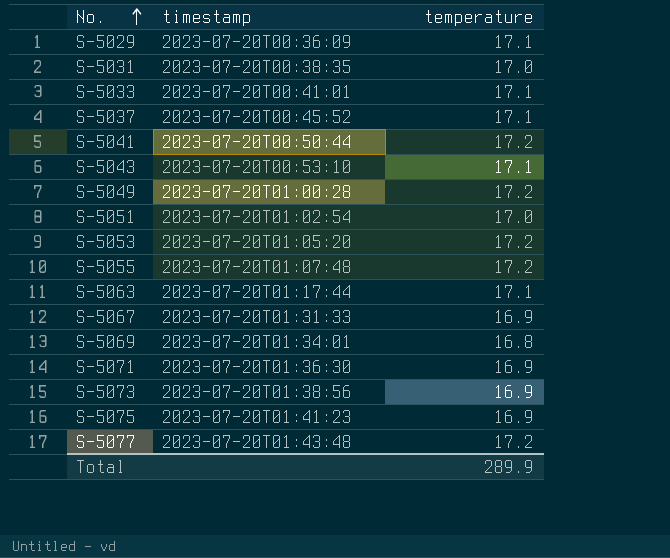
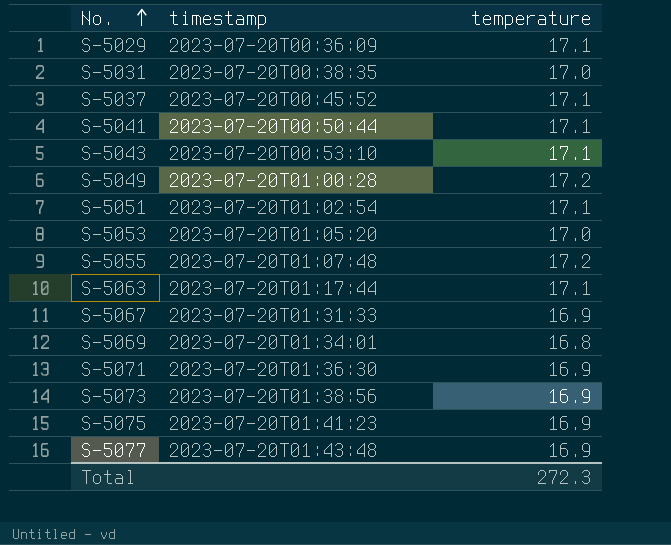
row S-5033: 2023-07-20T00:41:01 | 17.1 -> none
S-5041 | temperature: 17.2 -> 17.1
S-5051 | temperature: 17.0 -> 17.1
S-5053 | temperature: 17.2 -> 17.0
S-5077 | temperature: 17.2 -> 16.9
Total | temperature: 289.9 -> 272.3

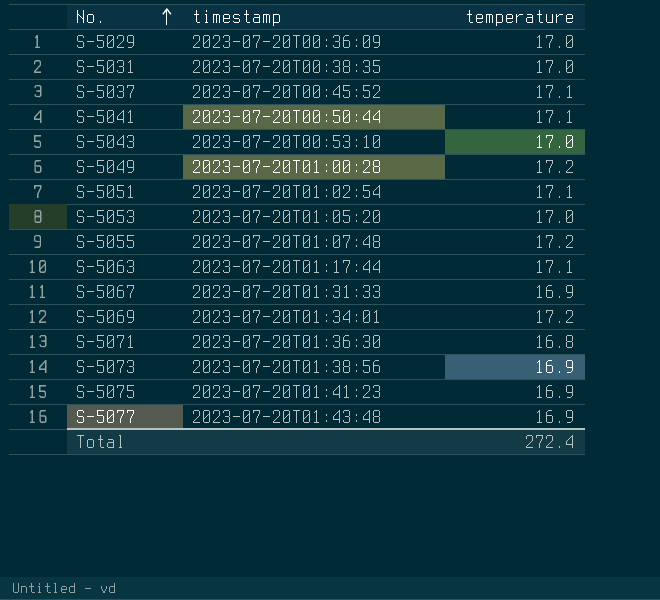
S-5029 | temperature: 17.1 -> 17.0
S-5043 | temperature: 17.1 -> 17.0
S-5069 | temperature: 16.8 -> 17.2
S-5071 | temperature: 16.9 -> 16.8
Total | temperature: 272.3 -> 272.4

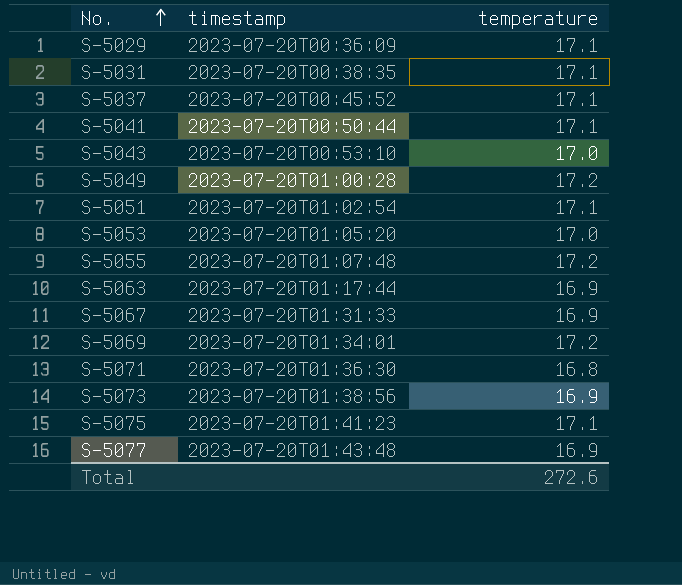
S-5029 | temperature: 17.0 -> 17.1
S-5031 | temperature: 17.0 -> 17.1
S-5063 | temperature: 17.1 -> 16.9
S-5075 | temperature: 16.9 -> 17.1
Total | temperature: 272.4 -> 272.6

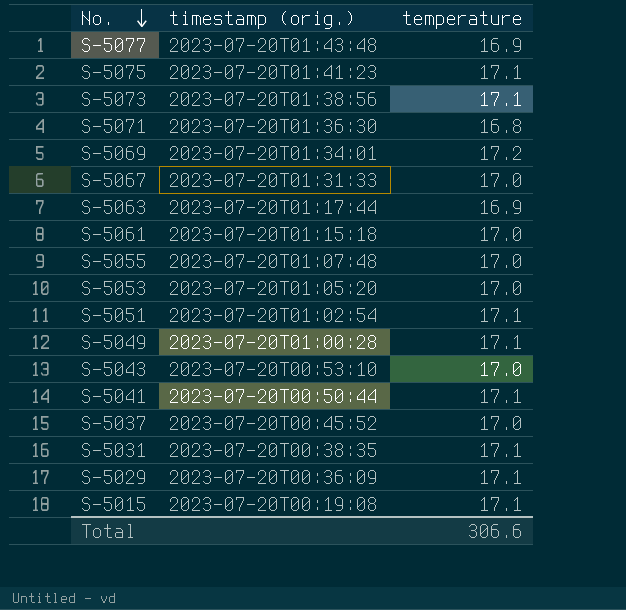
row order: No. ascending -> No. descending
column name: timestamp -> timestamp (orig.)
S-5073 | temperature: 16.9 -> 17.1
S-5067 | temperature: 16.9 -> 17.0
row S-5061: none -> 2023-07-20T01:15:18 | 17.0
S-5055 | temperature: 17.2 -> 17.0
S-5049 | temperature: 17.2 -> 17.1
S-5037 | temperature: 17.1 -> 17.0
row S-5015: none -> 2023-07-20T00:19:08 | 17.1
Total | temperature: 272.6 -> 306.6

